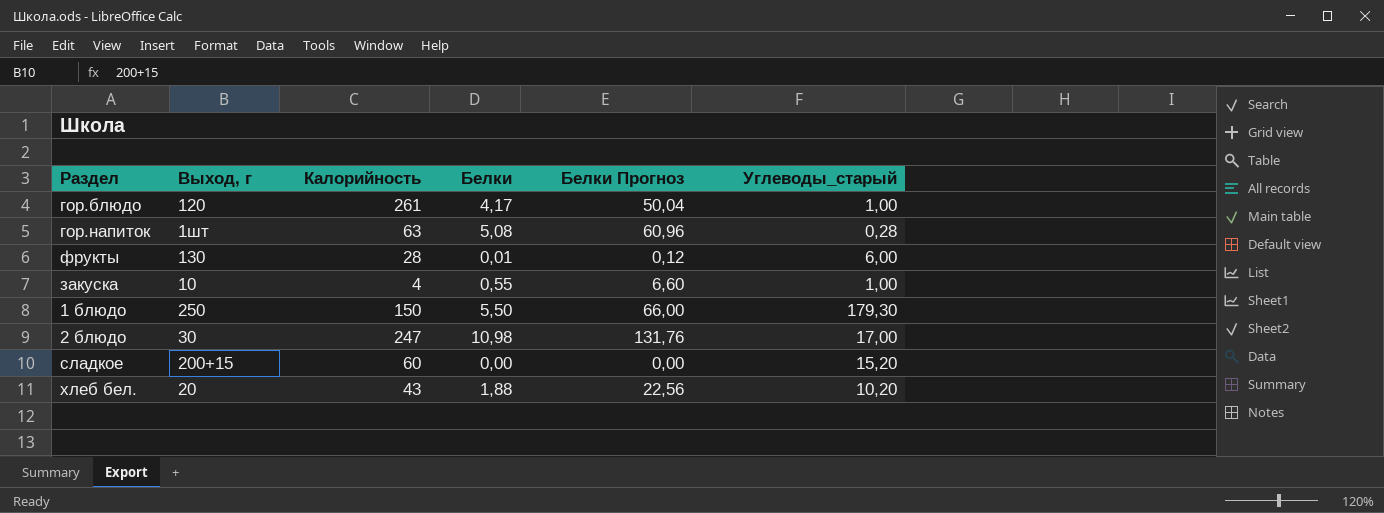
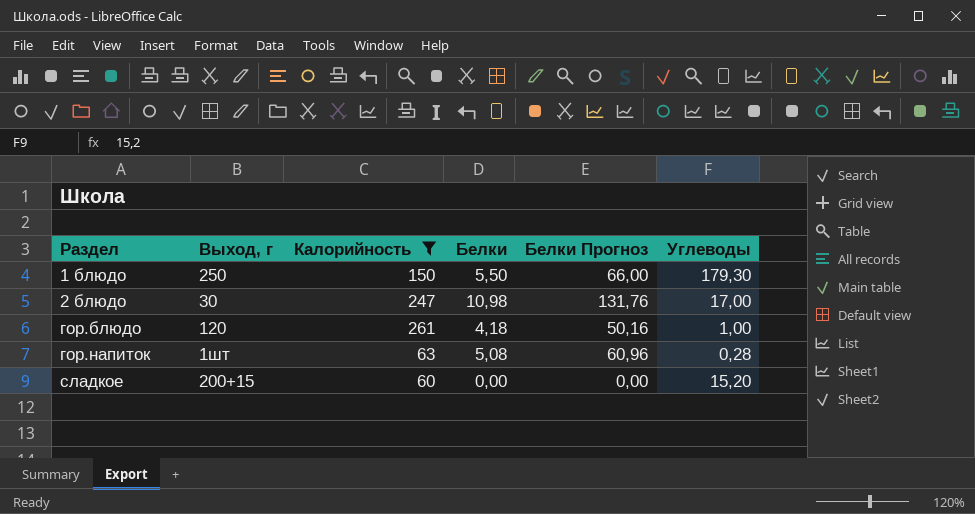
filter: none -> Калорийность >= 60
row order: none -> Раздел ascending
column name: Углеводы_старый -> Углеводы
гор.блюдо | Белки: 4,17 -> 4,18
гор.блюдо | Белки Прогноз: 50,04 -> 50,16

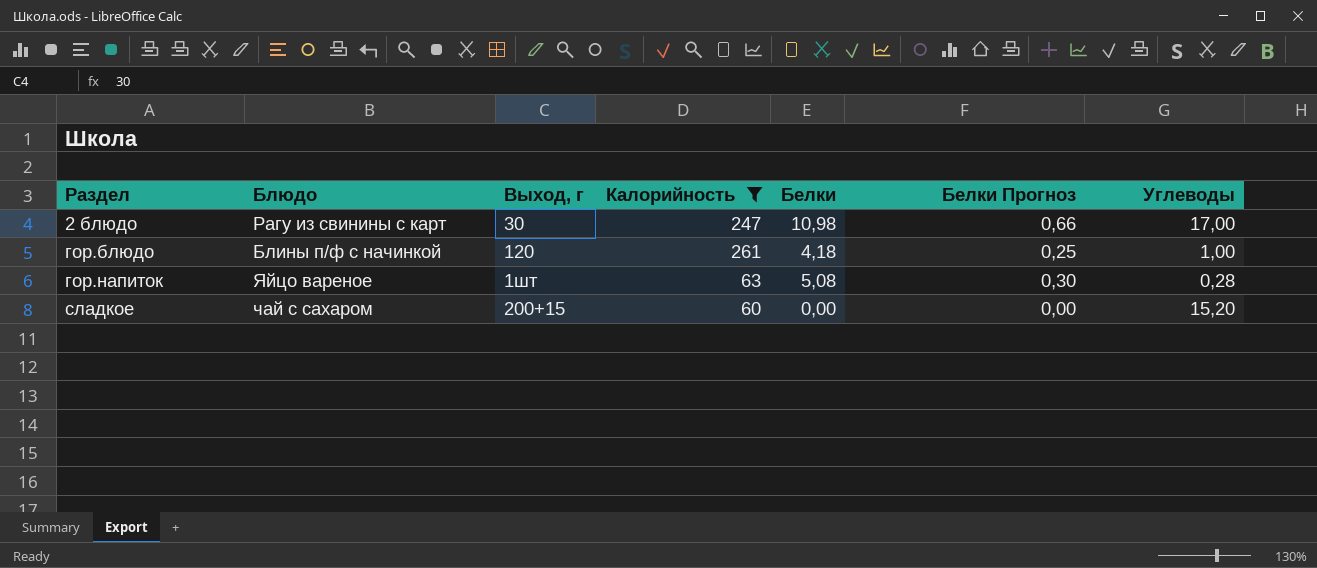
column Блюдо | position: none -> 2
column Белки Прогноз | formula: [Белки] * 12 -> [Белки] * 0,06
row 1 блюдо: 250 | 150 | 5,50 | 66,00 | 179,30 -> none

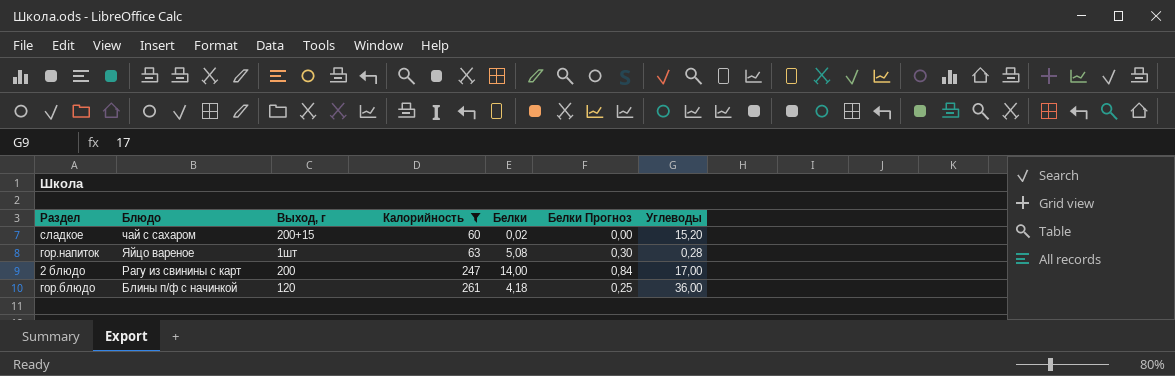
row order: Раздел ascending -> Калорийность ascending
сладкое | Белки: 0,00 -> 0,02
2 блюдо | Выход, г: 30 -> 200
2 блюдо | Белки: 10,98 -> 14,00
2 блюдо | Белки Прогноз: 0,66 -> 0,84
гор.блюдо | Углеводы: 1,00 -> 36,00

